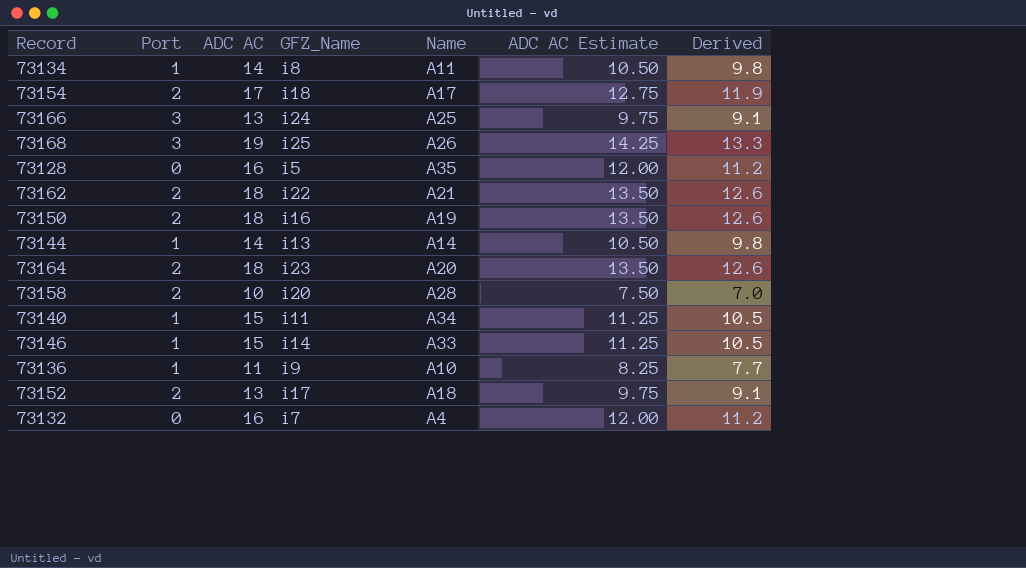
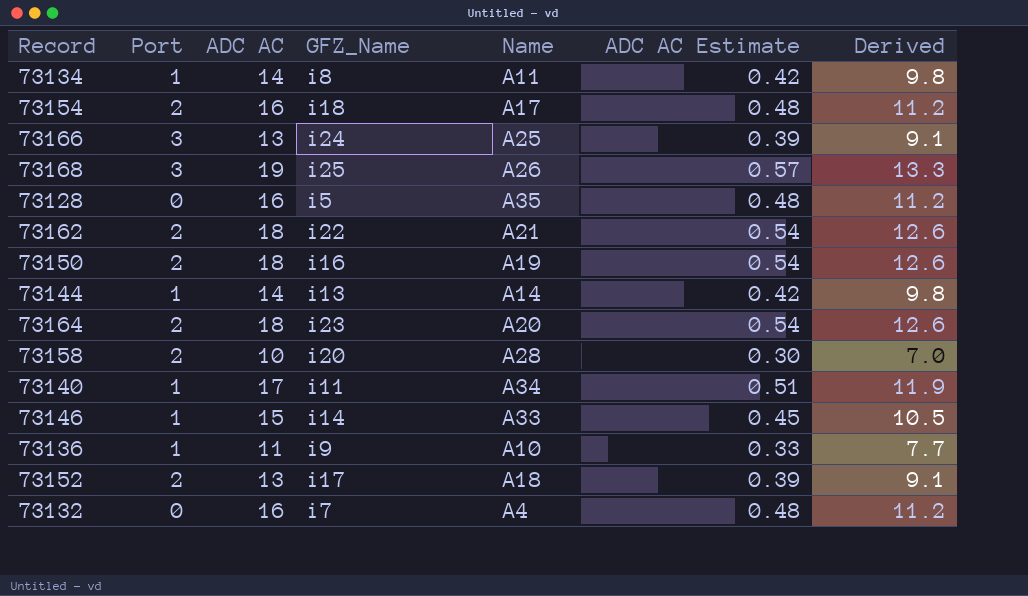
column ADC AC Estimate | formula: [ADC AC] * 0.75 -> [ADC AC] * 0.03
73154 | ADC AC: 17 -> 16
73154 | Derived: 11.9 -> 11.2
73140 | ADC AC: 15 -> 17
73140 | Derived: 10.5 -> 11.9

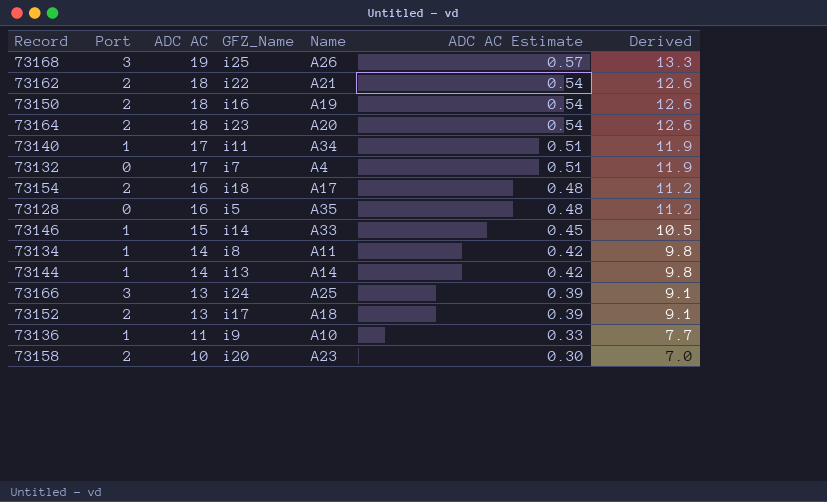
row order: none -> ADC AC descending
73132 | ADC AC: 16 -> 17
73132 | ADC AC Estimate: 0.48 -> 0.51
73132 | Derived: 11.2 -> 11.9
73158 | Name: A28 -> A23

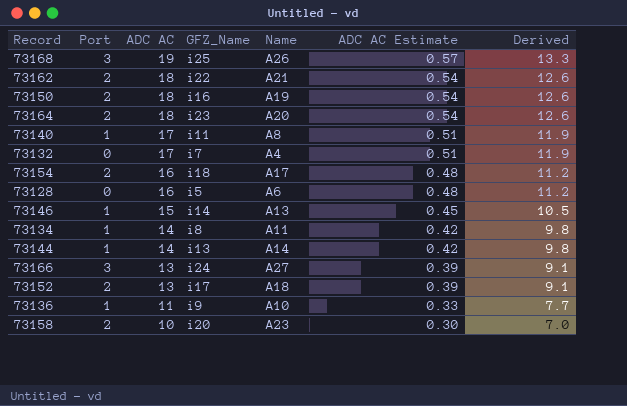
73140 | Name: A34 -> A8
73128 | Name: A35 -> A6
73146 | Name: A33 -> A13
73166 | Name: A25 -> A27

